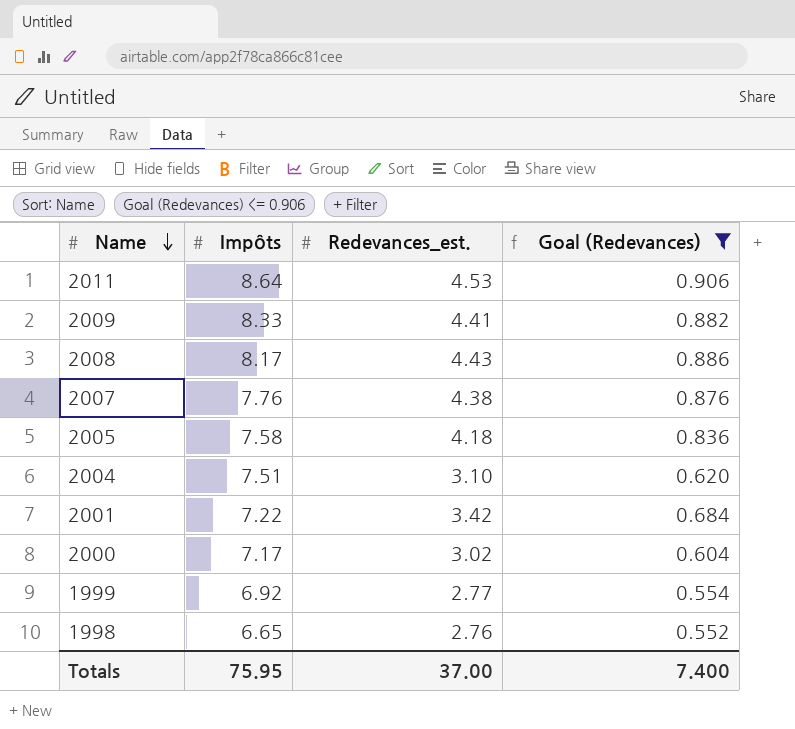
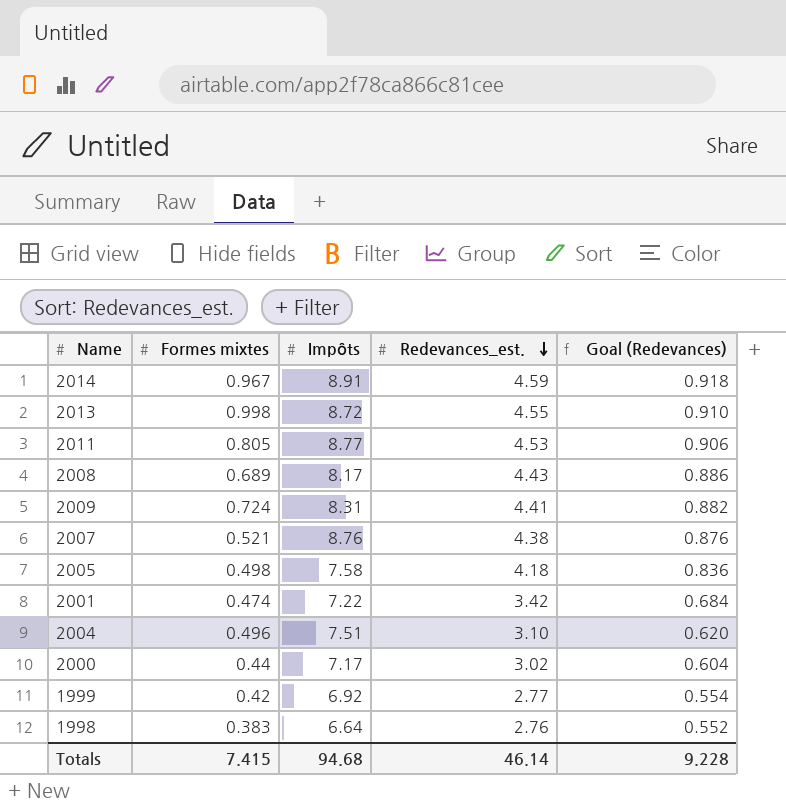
filter: Goal (Redevances) <= 0.906 -> none
row order: Name descending -> Redevances_est. descending
column Formes mixtes | position: none -> 2
2011 | Impôts: 8.64 -> 8.77
2009 | Impôts: 8.33 -> 8.31
2007 | Impôts: 7.76 -> 8.76
1998 | Impôts: 6.65 -> 6.64
Totals | Impôts: 75.95 -> 94.68
Totals | Redevances_est.: 37.00 -> 46.14
Totals | Goal (Redevances): 7.400 -> 9.228

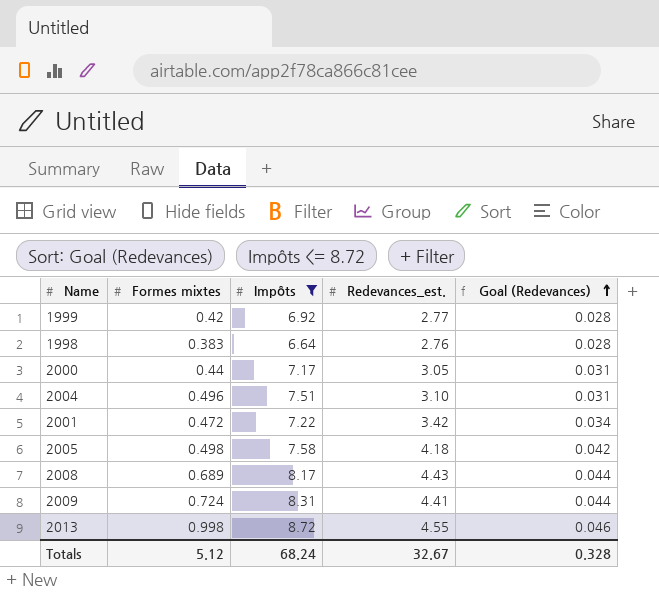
filter: none -> Impôts <= 8.72
row order: Redevances_est. descending -> Goal (Redevances) ascending
column Goal (Redevances) | formula: [Redevances_est.] * 0.2 -> [Redevances_est.] * 0.01
2000 | Redevances_est.: 3.02 -> 3.05
2001 | Formes mixtes: 0.474 -> 0.472
Totals | Formes mixtes: 7.415 -> 5.12
Totals | Impôts: 94.68 -> 68.24
Totals | Redevances_est.: 46.14 -> 32.67
Totals | Goal (Redevances): 9.228 -> 0.328

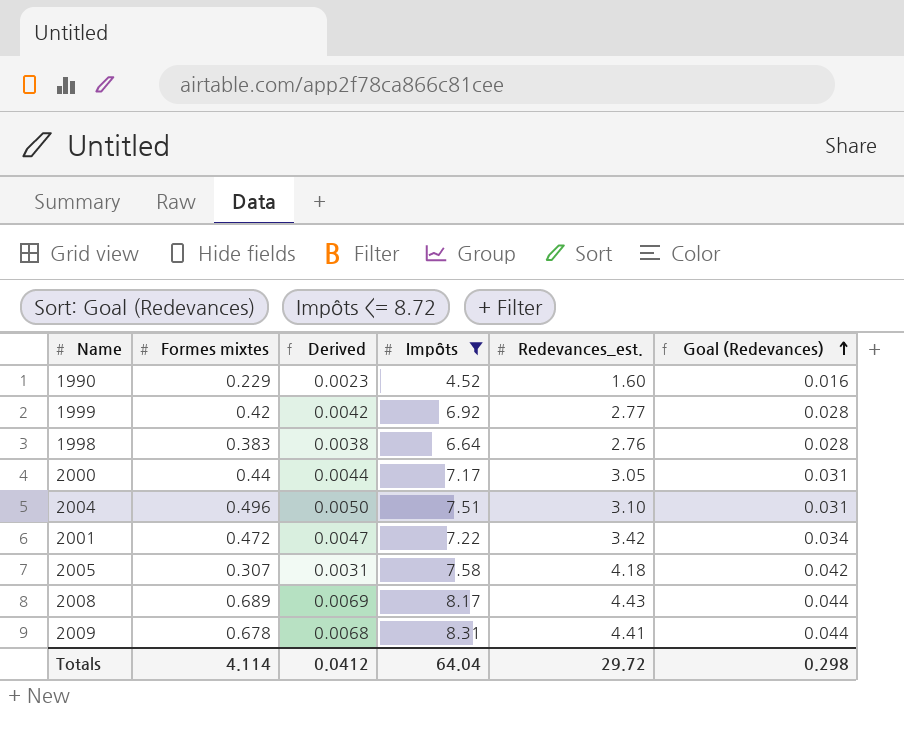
column Derived | formula: none -> [Formes mixtes] * 0.01
row 2013: 0.998 | 8.72 | 4.55 | 0.046 -> none
row 1990: none -> 0.229 | 0.0023 | 4.52 | 1.60 | 0.016
2005 | Formes mixtes: 0.498 -> 0.307
2009 | Formes mixtes: 0.724 -> 0.678
Totals | Formes mixtes: 5.12 -> 4.114
Totals | Impôts: 68.24 -> 64.04
Totals | Redevances_est.: 32.67 -> 29.72
Totals | Goal (Redevances): 0.328 -> 0.298

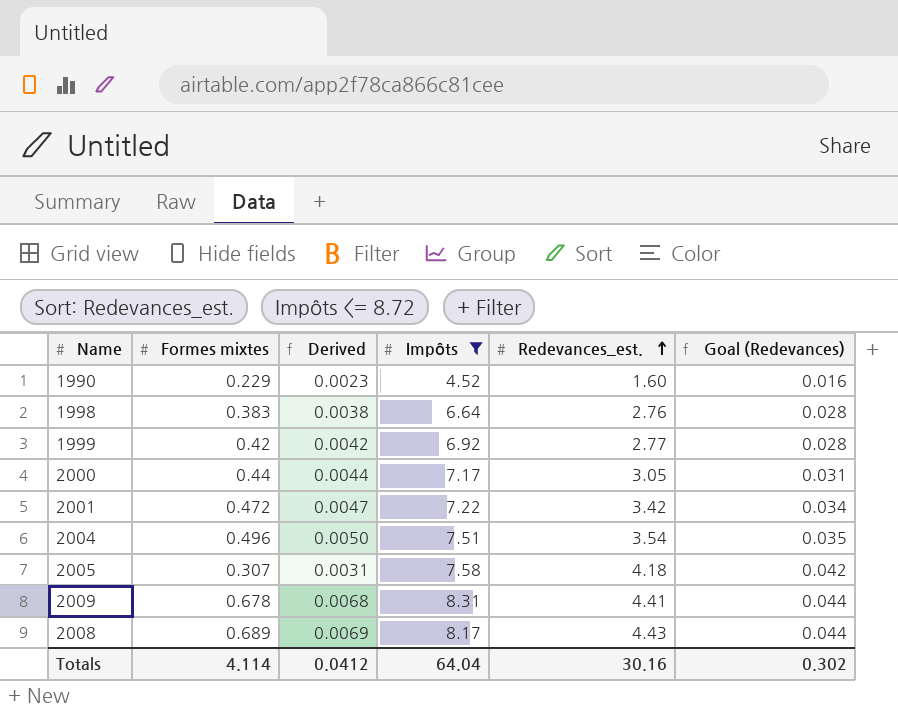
row order: Goal (Redevances) ascending -> Redevances_est. ascending
2004 | Redevances_est.: 3.10 -> 3.54
2004 | Goal (Redevances): 0.031 -> 0.035
Totals | Redevances_est.: 29.72 -> 30.16
Totals | Goal (Redevances): 0.298 -> 0.302

